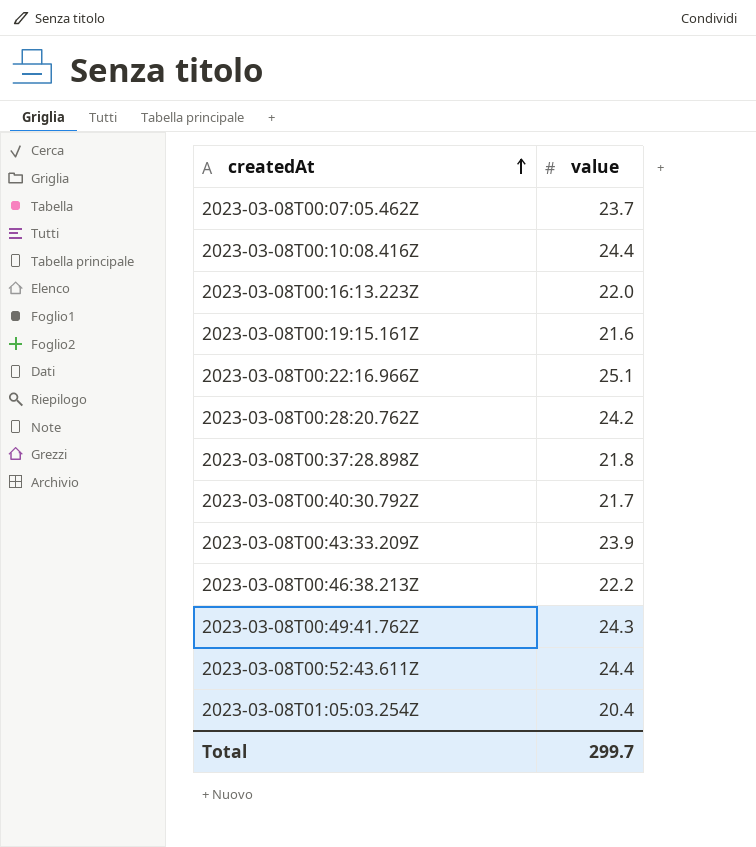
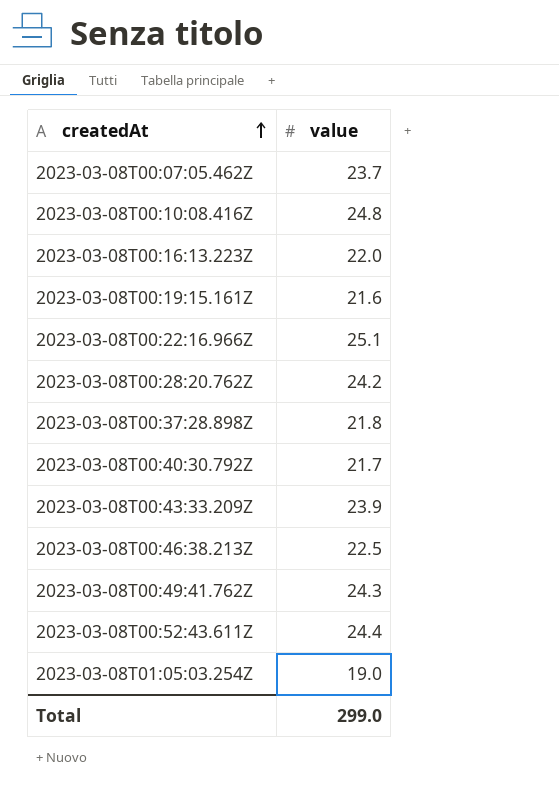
2023-03-08T00:10:08.416Z | value: 24.4 -> 24.8
2023-03-08T00:46:38.213Z | value: 22.2 -> 22.5
2023-03-08T01:05:03.254Z | value: 20.4 -> 19.0
Total | value: 299.7 -> 299.0

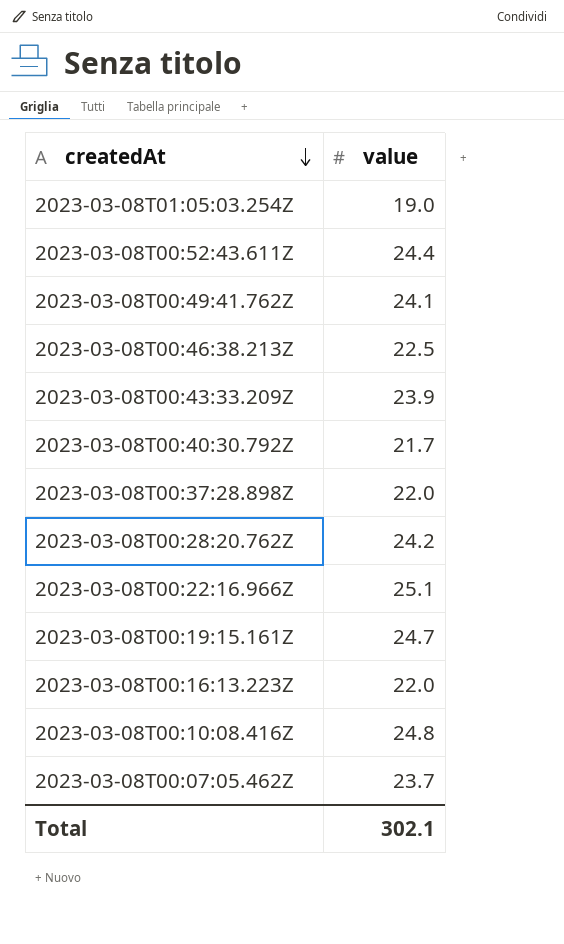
row order: createdAt ascending -> createdAt descending
2023-03-08T00:49:41.762Z | value: 24.3 -> 24.1
2023-03-08T00:37:28.898Z | value: 21.8 -> 22.0
2023-03-08T00:19:15.161Z | value: 21.6 -> 24.7
Total | value: 299.0 -> 302.1

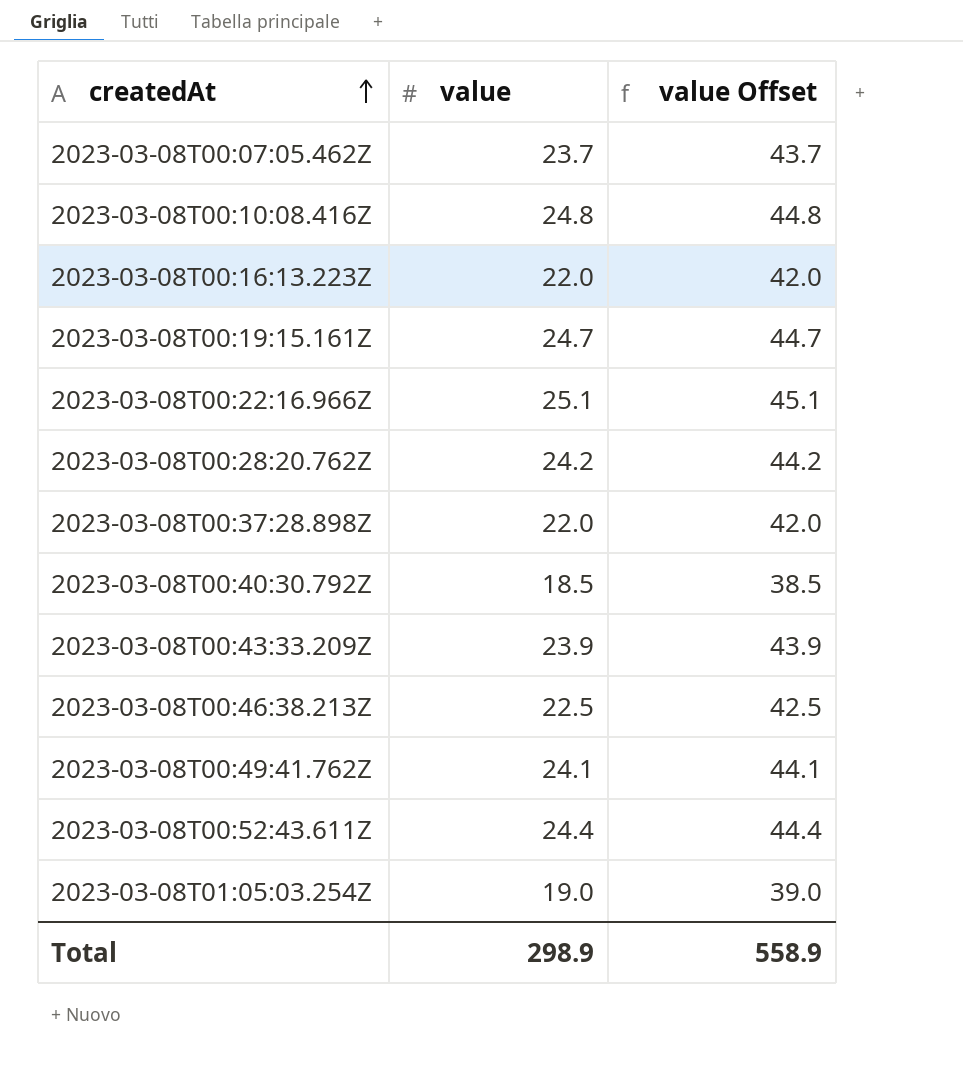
row order: createdAt descending -> createdAt ascending
column value Offset | formula: none -> [value] + 20
2023-03-08T00:40:30.792Z | value: 21.7 -> 18.5
Total | value: 302.1 -> 298.9

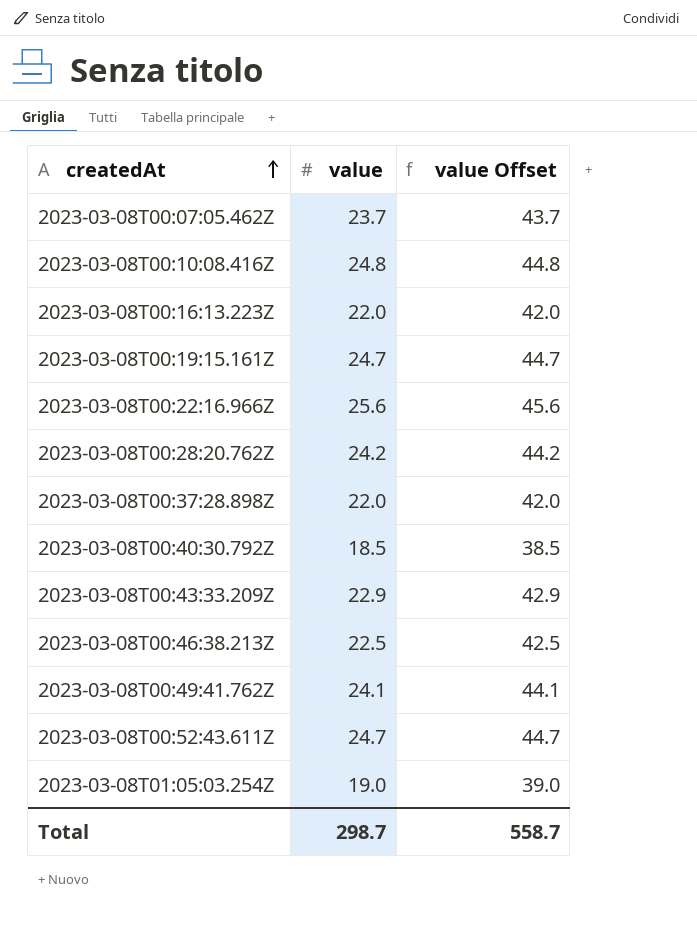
2023-03-08T00:22:16.966Z | value: 25.1 -> 25.6
2023-03-08T00:22:16.966Z | value Offset: 45.1 -> 45.6
2023-03-08T00:43:33.209Z | value: 23.9 -> 22.9
2023-03-08T00:43:33.209Z | value Offset: 43.9 -> 42.9
2023-03-08T00:52:43.611Z | value: 24.4 -> 24.7
2023-03-08T00:52:43.611Z | value Offset: 44.4 -> 44.7
Total | value: 298.9 -> 298.7
Total | value Offset: 558.9 -> 558.7

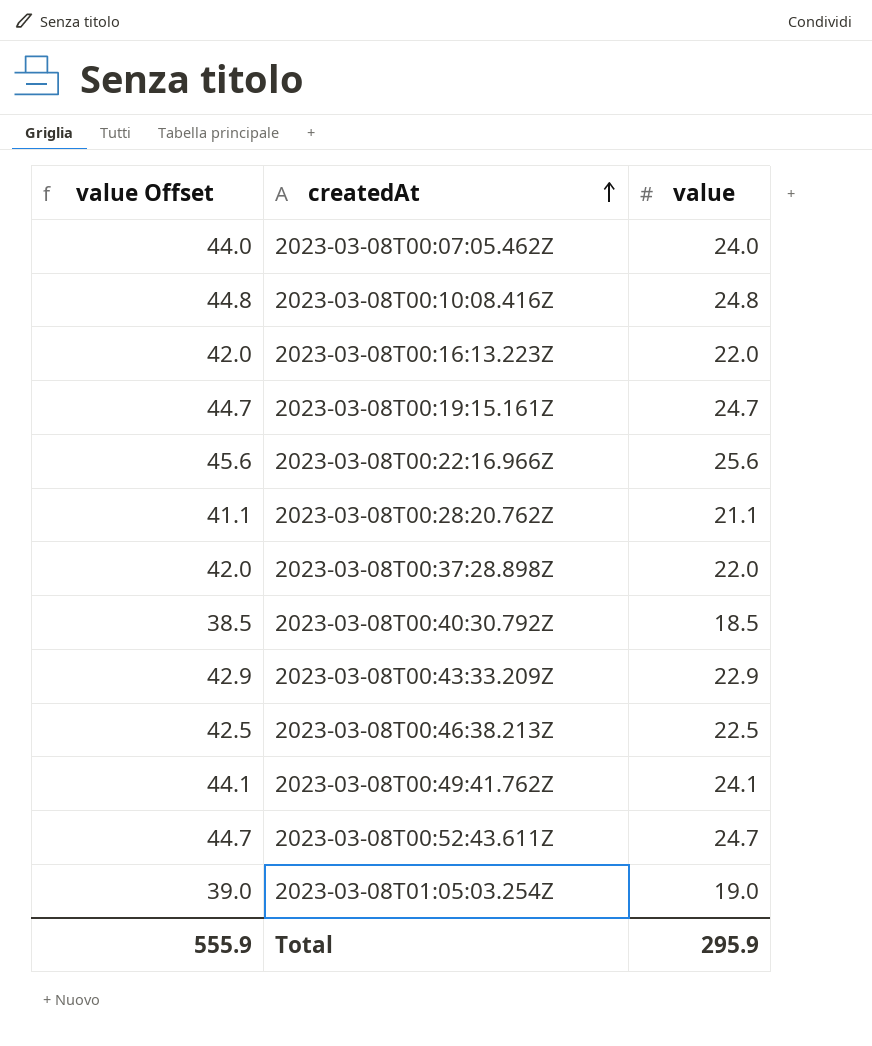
column value Offset | position: 3 -> 1
2023-03-08T00:07:05.462Z | value Offset: 43.7 -> 44.0
2023-03-08T00:07:05.462Z | value: 23.7 -> 24.0
2023-03-08T00:28:20.762Z | value Offset: 44.2 -> 41.1
2023-03-08T00:28:20.762Z | value: 24.2 -> 21.1
Total | value Offset: 558.7 -> 555.9
Total | value: 298.7 -> 295.9

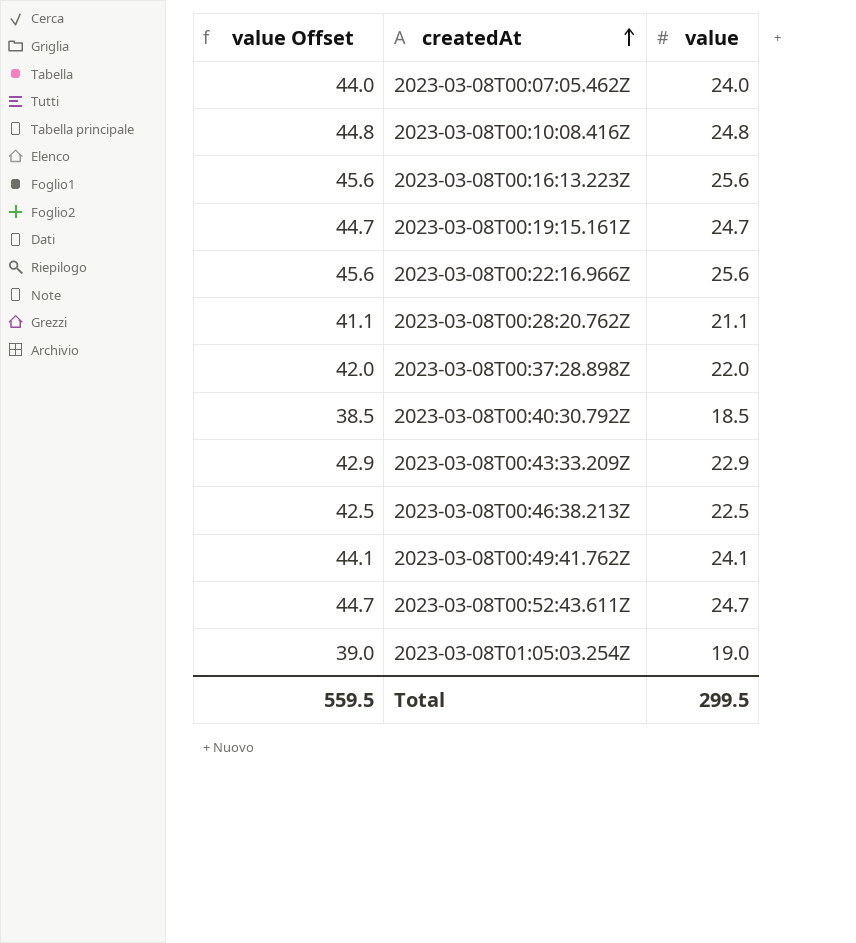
2023-03-08T00:16:13.223Z | value Offset: 42.0 -> 45.6
2023-03-08T00:16:13.223Z | value: 22.0 -> 25.6
Total | value Offset: 555.9 -> 559.5
Total | value: 295.9 -> 299.5

